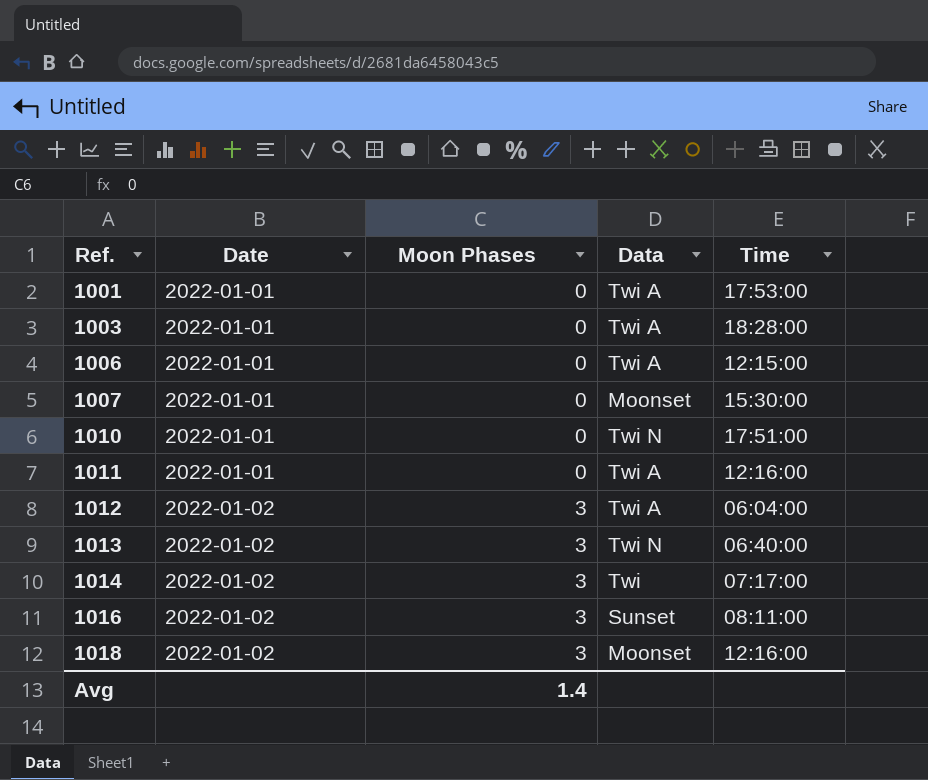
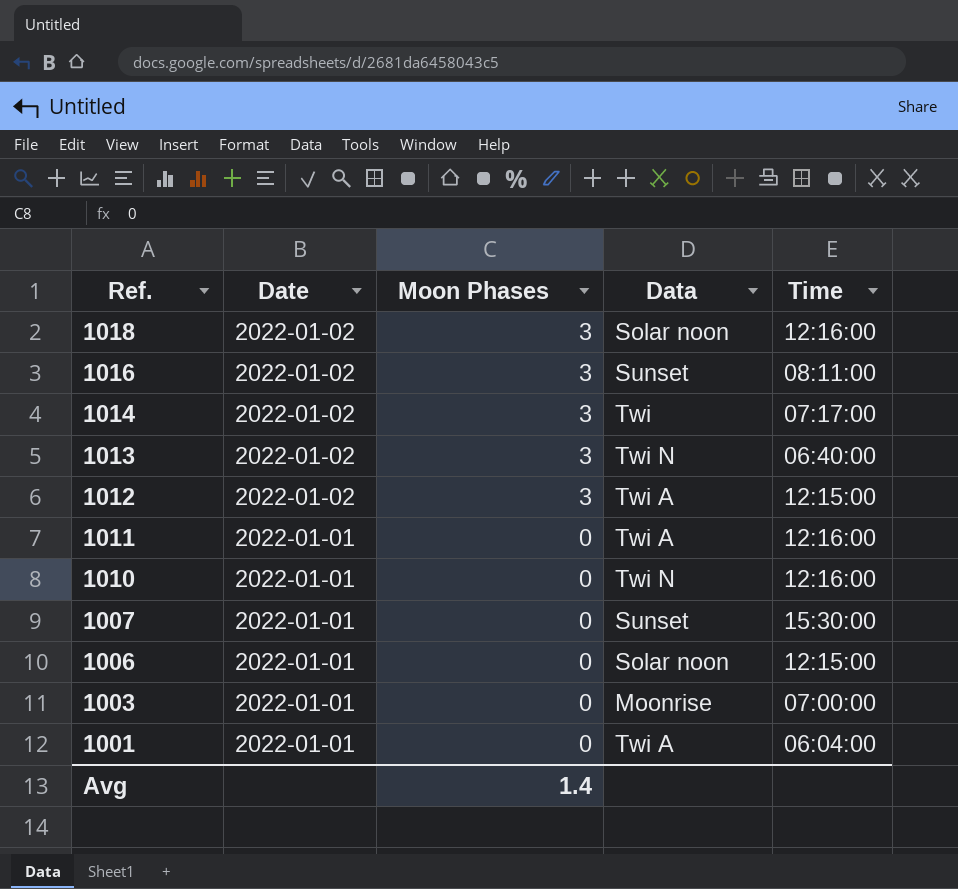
row order: Ref. ascending -> Ref. descending
1018 | Data: Moonset -> Solar noon
1012 | Time: 06:04:00 -> 12:15:00
1010 | Time: 17:51:00 -> 12:16:00
1007 | Data: Moonset -> Sunset
1006 | Data: Twi A -> Solar noon
1003 | Data: Twi A -> Moonrise
1003 | Time: 18:28:00 -> 07:00:00
1001 | Time: 17:53:00 -> 06:04:00

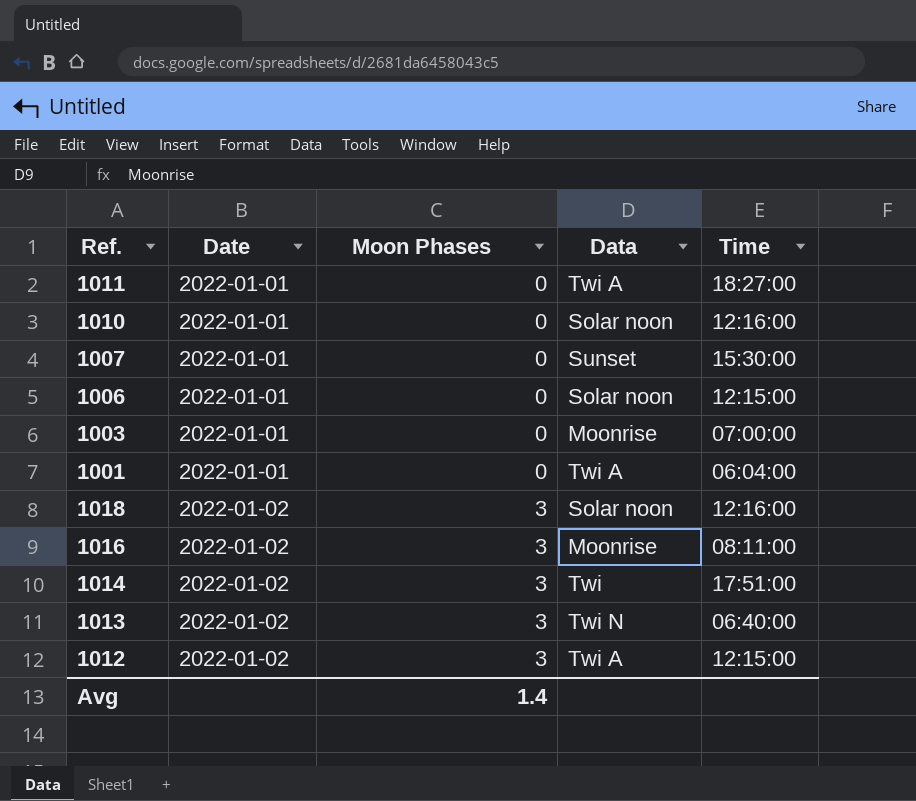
row order: Ref. descending -> Date ascending
1011 | Time: 12:16:00 -> 18:27:00
1010 | Data: Twi N -> Solar noon
1016 | Data: Sunset -> Moonrise
1014 | Time: 07:17:00 -> 17:51:00

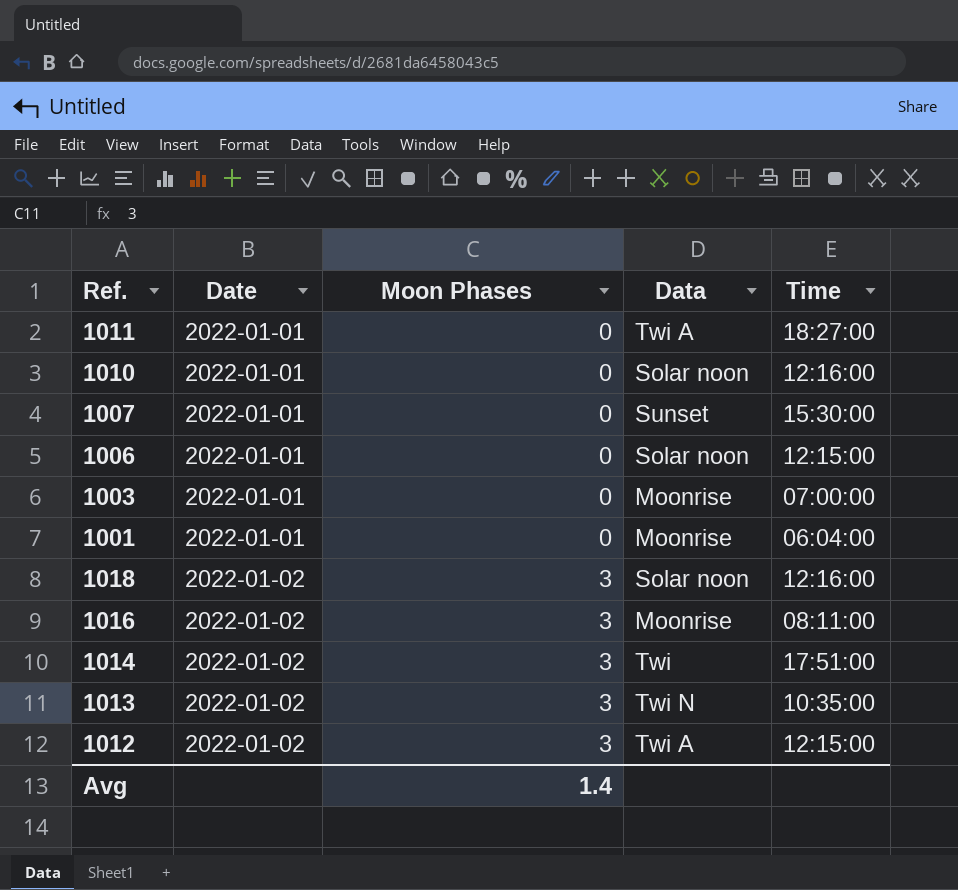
1001 | Data: Twi A -> Moonrise
1013 | Time: 06:40:00 -> 10:35:00

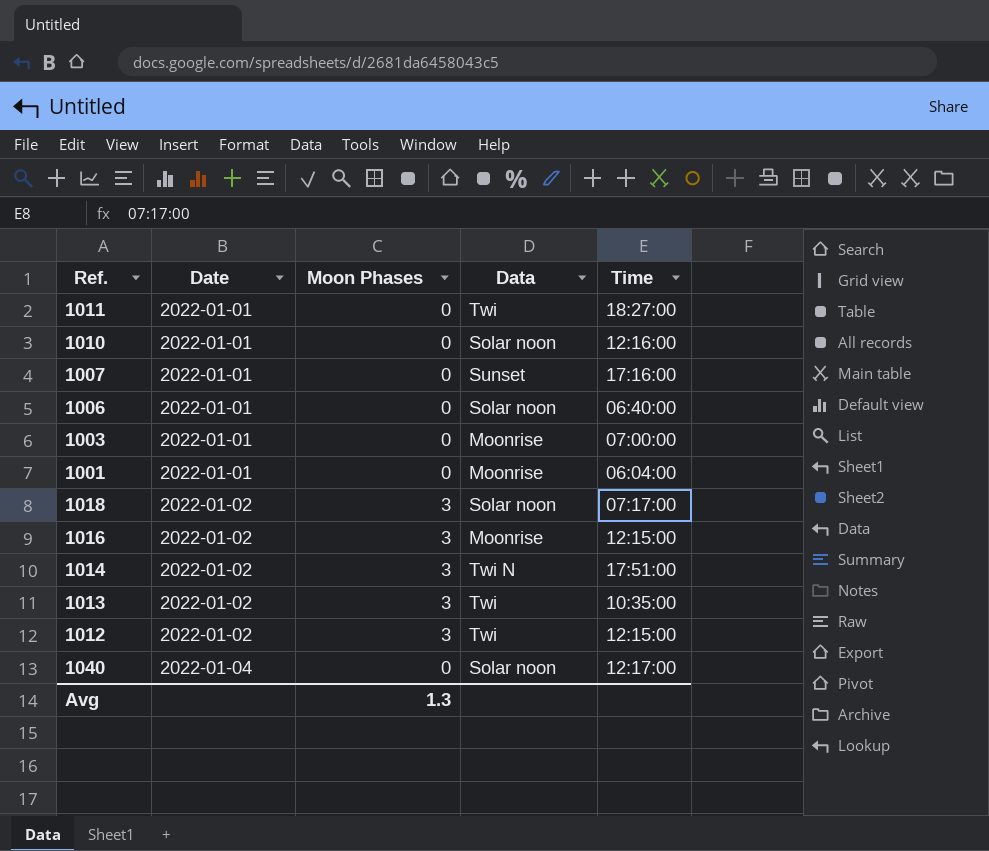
1011 | Data: Twi A -> Twi
1007 | Time: 15:30:00 -> 17:16:00
1006 | Time: 12:15:00 -> 06:40:00
1018 | Time: 12:16:00 -> 07:17:00
1016 | Time: 08:11:00 -> 12:15:00
1014 | Data: Twi -> Twi N
1013 | Data: Twi N -> Twi
1012 | Data: Twi A -> Twi
row 1040: none -> 2022-01-04 | 0 | Solar noon | 12:17:00
Avg | Moon Phases: 1.4 -> 1.3

